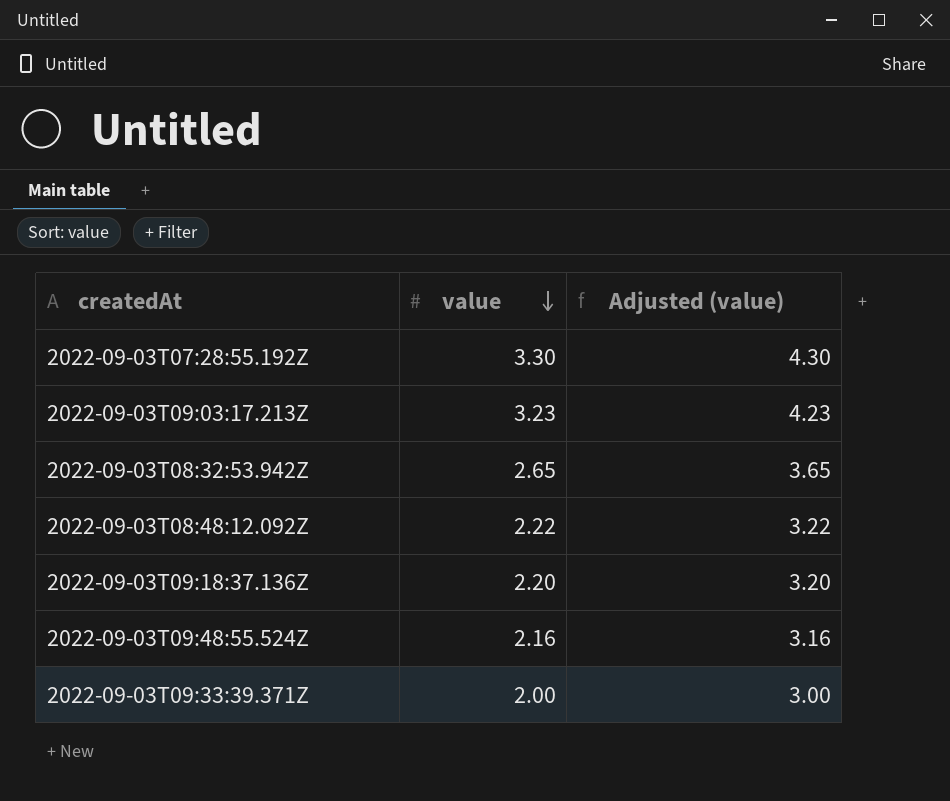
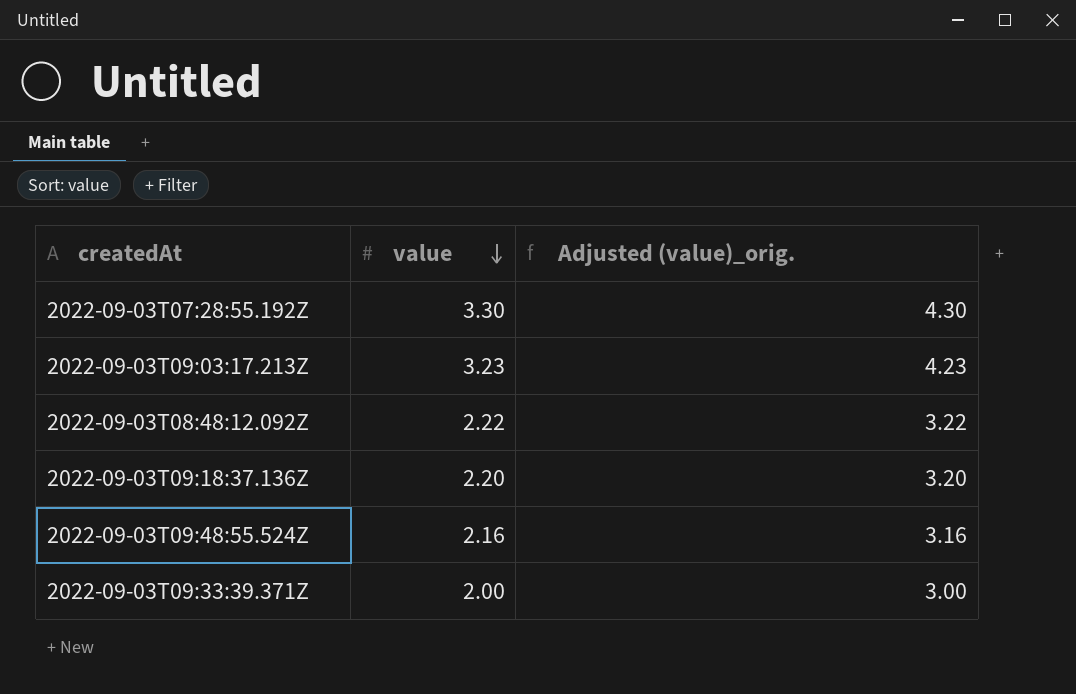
column name: Adjusted (value) -> Adjusted (value)_orig.
row 2022-09-03T08:32:53.942Z: 2.65 | 3.65 -> none

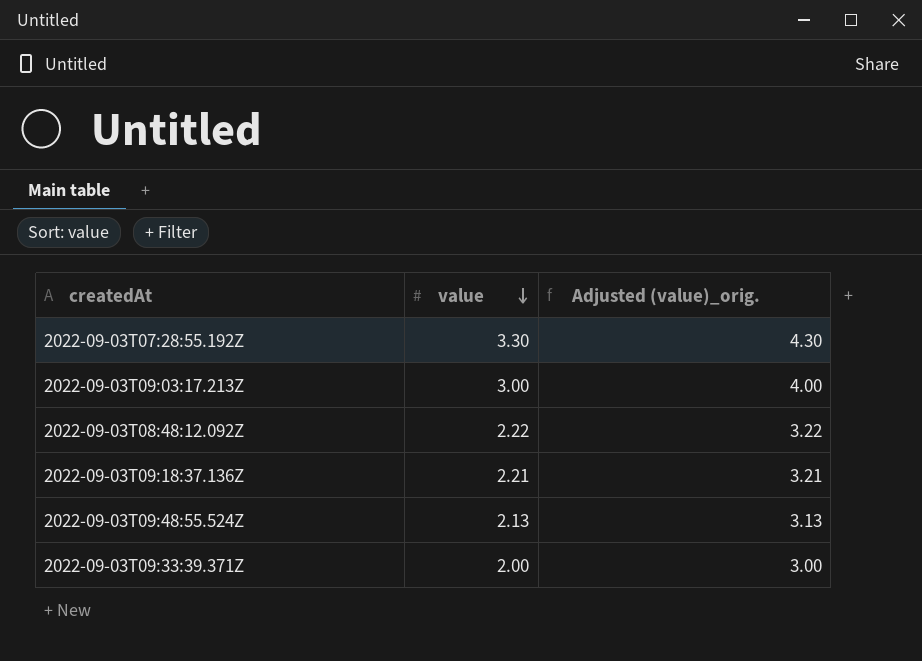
2022-09-03T09:03:17.213Z | value: 3.23 -> 3.00
2022-09-03T09:03:17.213Z | Adjusted (value)_orig.: 4.23 -> 4.00
2022-09-03T09:18:37.136Z | value: 2.20 -> 2.21
2022-09-03T09:18:37.136Z | Adjusted (value)_orig.: 3.20 -> 3.21
2022-09-03T09:48:55.524Z | value: 2.16 -> 2.13
2022-09-03T09:48:55.524Z | Adjusted (value)_orig.: 3.16 -> 3.13

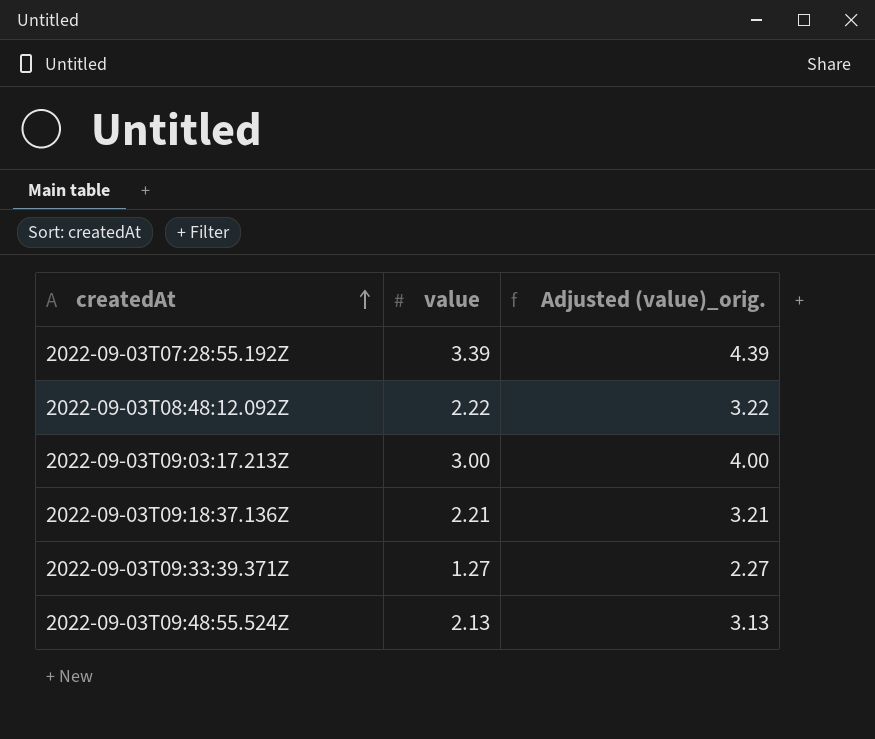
row order: value descending -> createdAt ascending
2022-09-03T07:28:55.192Z | value: 3.30 -> 3.39
2022-09-03T07:28:55.192Z | Adjusted (value)_orig.: 4.30 -> 4.39
2022-09-03T09:33:39.371Z | value: 2.00 -> 1.27
2022-09-03T09:33:39.371Z | Adjusted (value)_orig.: 3.00 -> 2.27

